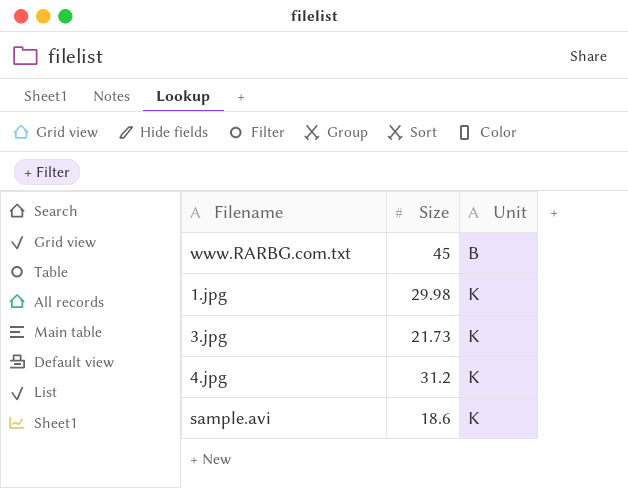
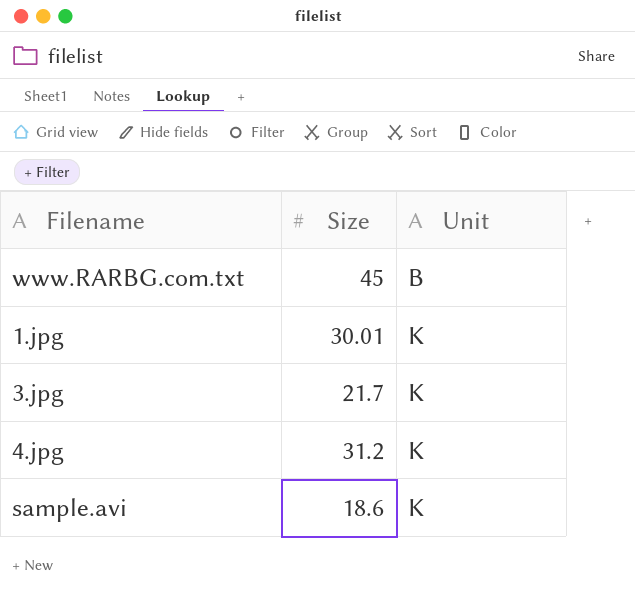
1.jpg | Size: 29.98 -> 30.01
3.jpg | Size: 21.73 -> 21.7

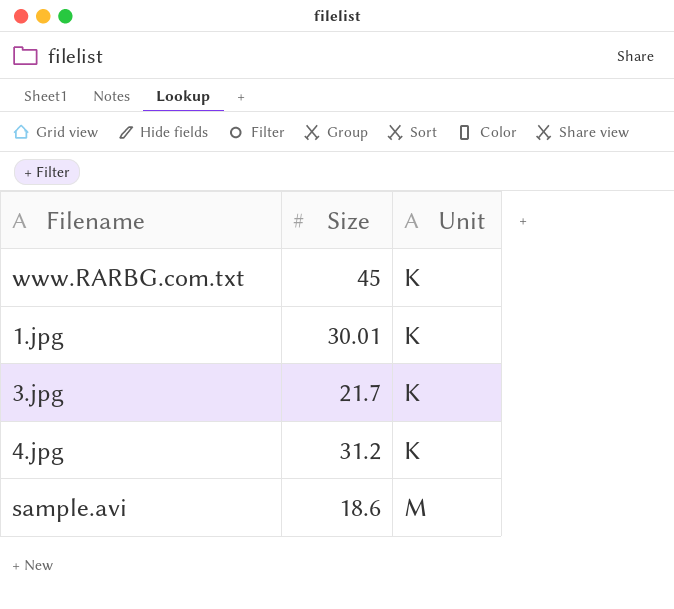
www.RARBG.com.txt | Unit: B -> K
sample.avi | Unit: K -> M

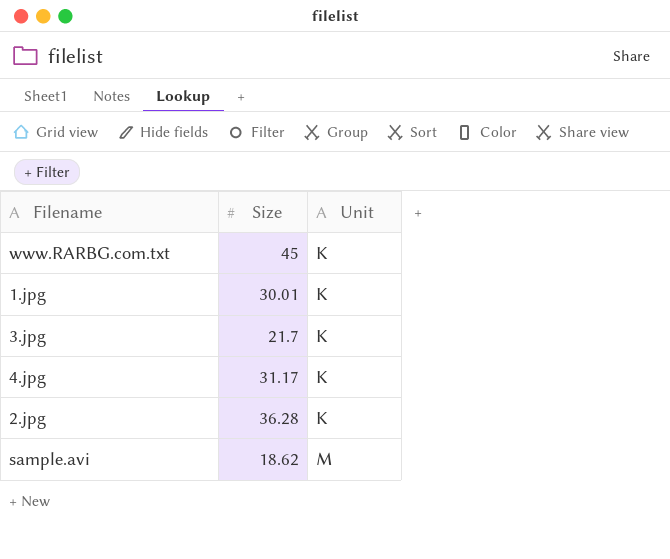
4.jpg | Size: 31.2 -> 31.17
row 2.jpg: none -> 36.28 | K
sample.avi | Size: 18.6 -> 18.62

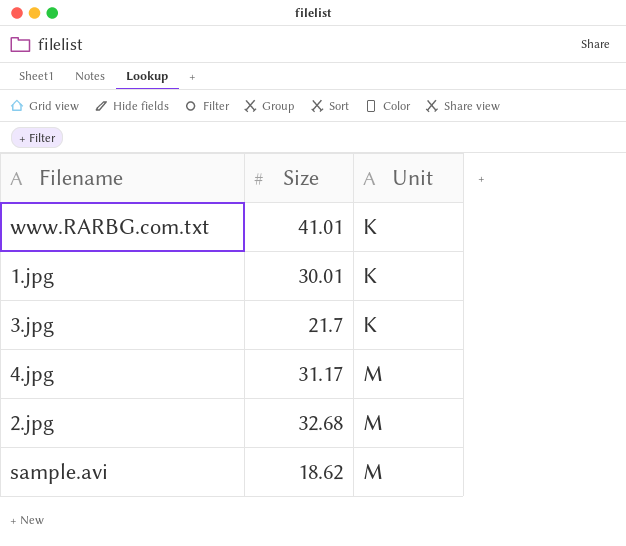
www.RARBG.com.txt | Size: 45 -> 41.01
4.jpg | Unit: K -> M
2.jpg | Size: 36.28 -> 32.68
2.jpg | Unit: K -> M

